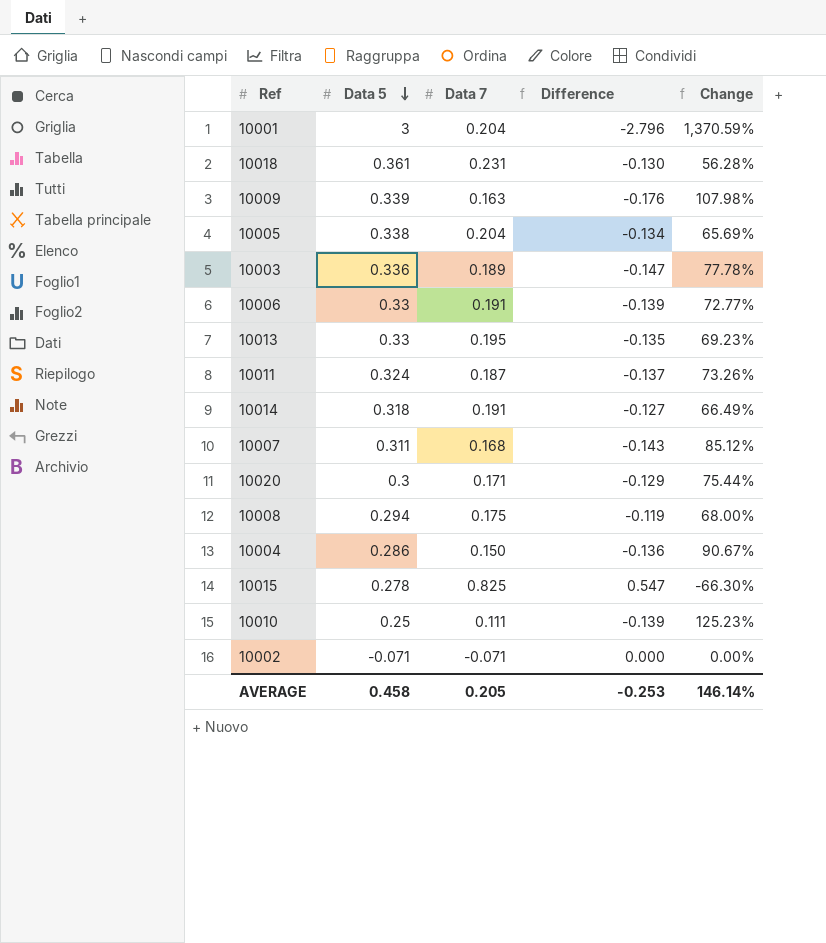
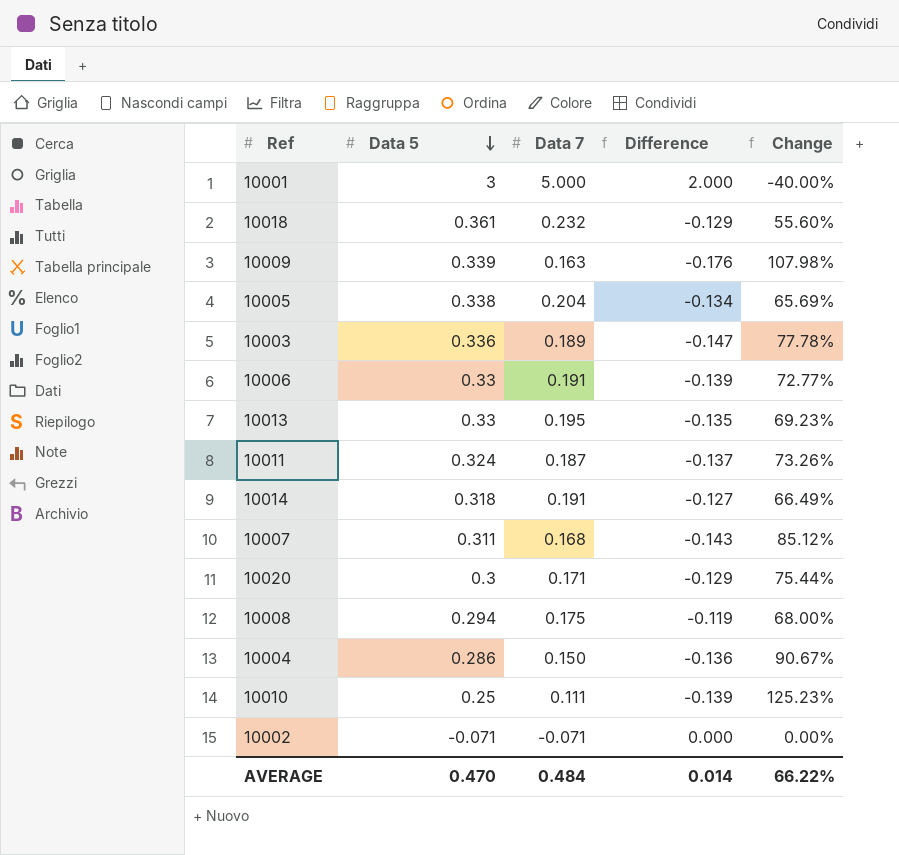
row 10015: 0.278 | 0.825 | 0.547 | -66.30% -> none
10001 | Data 7: 0.204 -> 5.000
10001 | Difference: -2.796 -> 2.000
10001 | Change: 1,370.59% -> -40.00%
10018 | Data 7: 0.231 -> 0.232
10018 | Difference: -0.130 -> -0.129
10018 | Change: 56.28% -> 55.60%
AVERAGE | Data 5: 0.458 -> 0.470
AVERAGE | Data 7: 0.205 -> 0.484
AVERAGE | Difference: -0.253 -> 0.014
AVERAGE | Change: 146.14% -> 66.22%

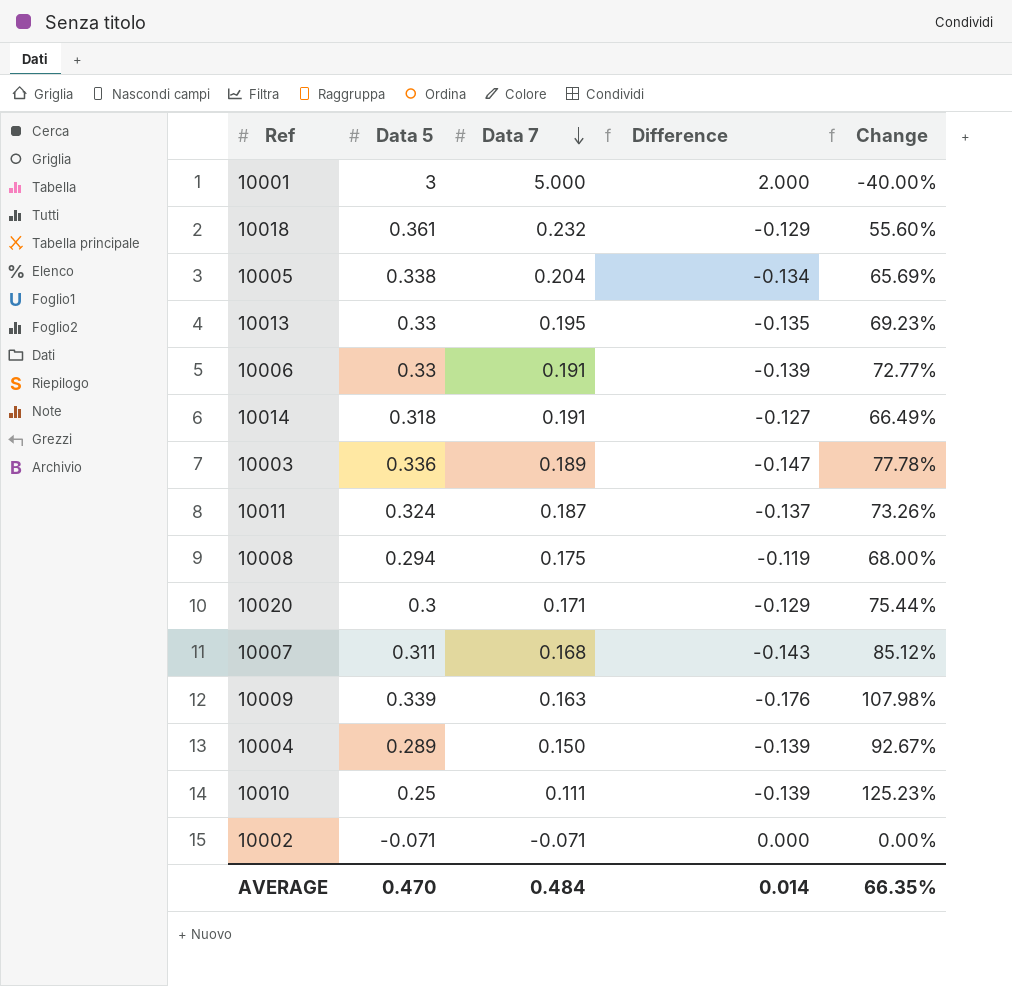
row order: Data 5 descending -> Data 7 descending
10004 | Data 5: 0.286 -> 0.289
10004 | Difference: -0.136 -> -0.139
10004 | Change: 90.67% -> 92.67%
AVERAGE | Change: 66.22% -> 66.35%

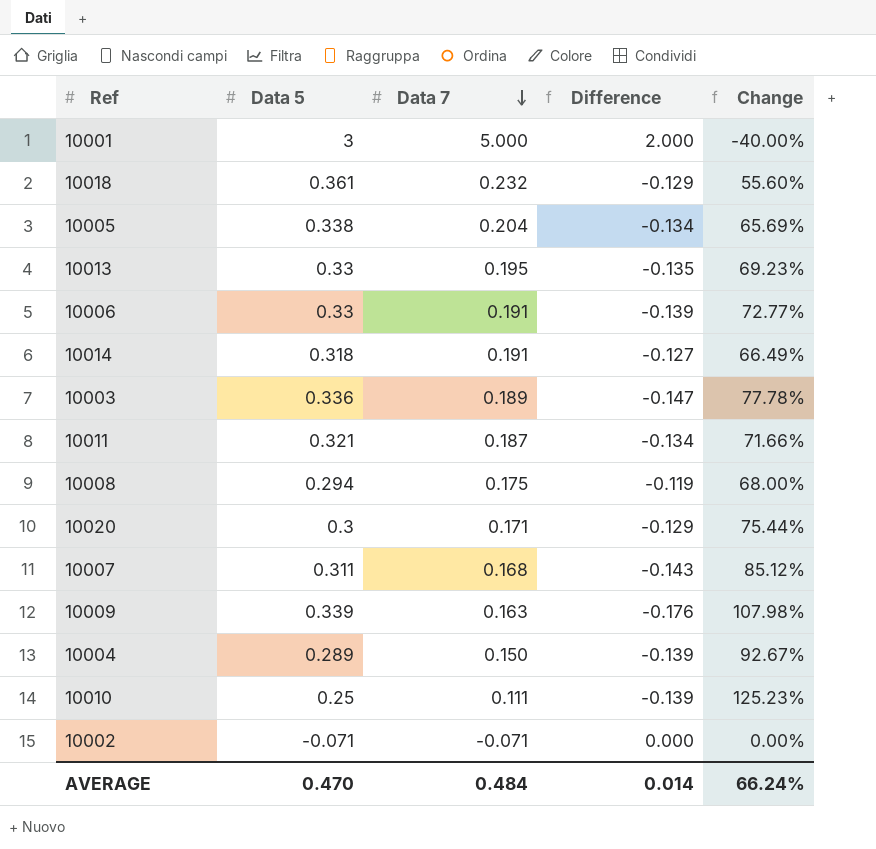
10011 | Data 5: 0.324 -> 0.321
10011 | Difference: -0.137 -> -0.134
10011 | Change: 73.26% -> 71.66%
AVERAGE | Change: 66.35% -> 66.24%

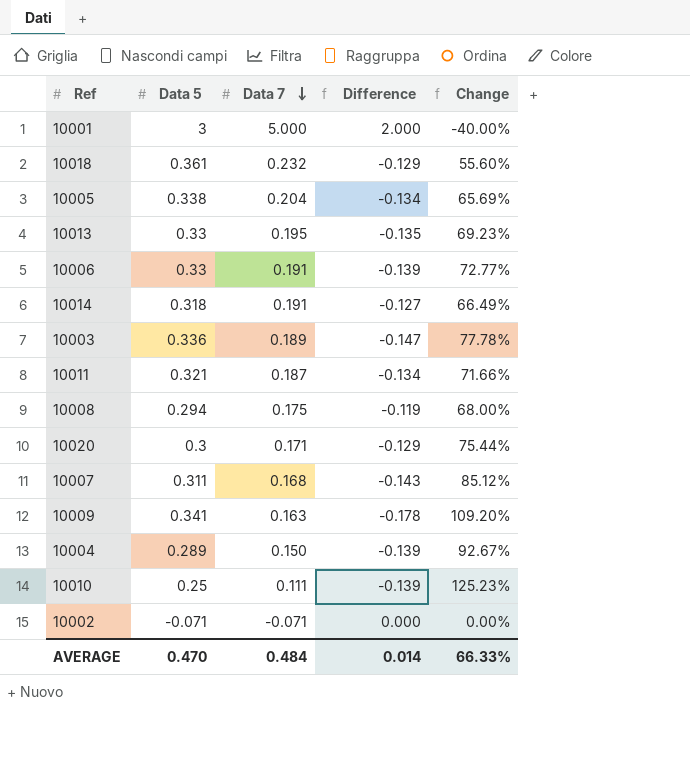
10009 | Data 5: 0.339 -> 0.341
10009 | Difference: -0.176 -> -0.178
10009 | Change: 107.98% -> 109.20%
AVERAGE | Change: 66.24% -> 66.33%

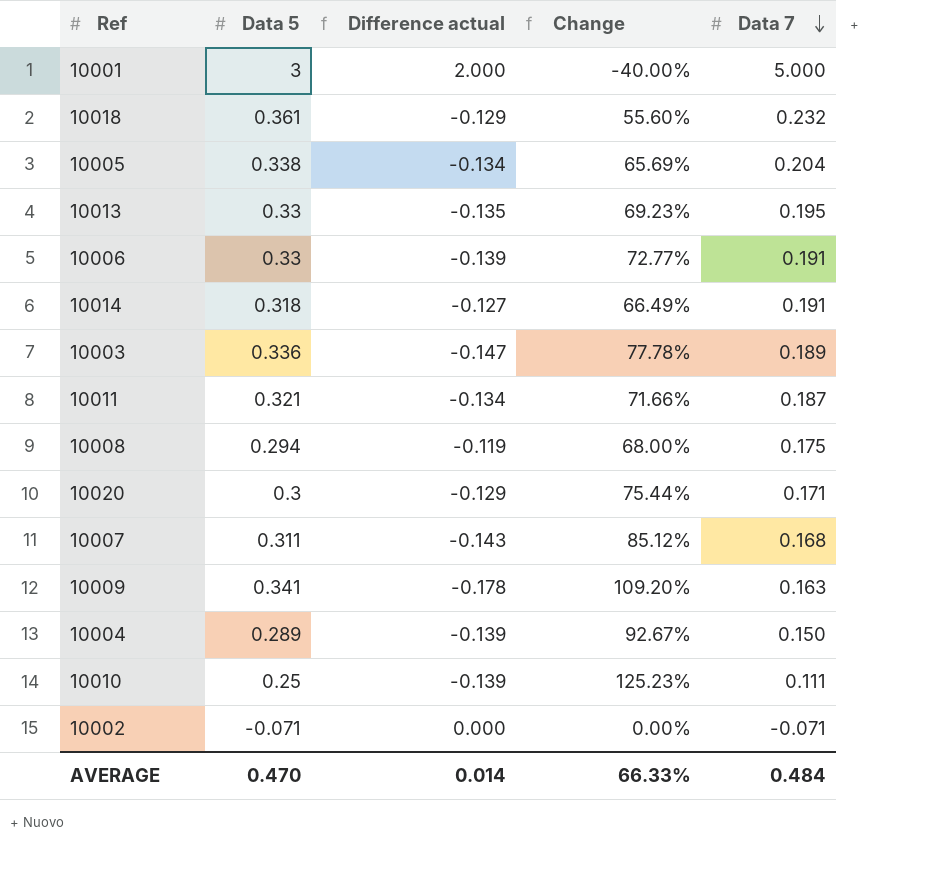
column name: Difference -> Difference actual
column Data 7 | position: 3 -> 5

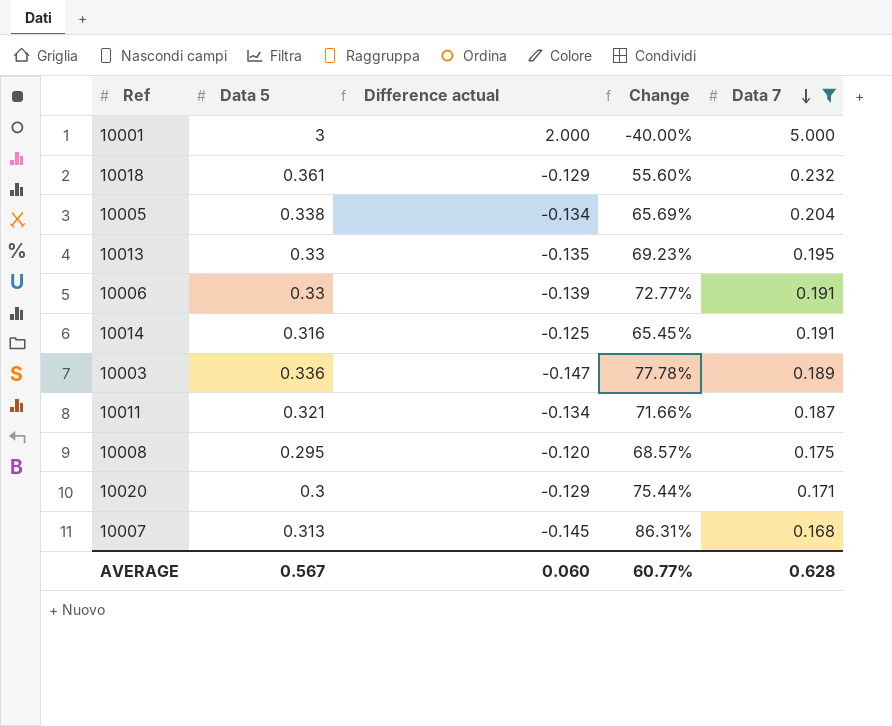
filter: none -> Data 7 >= 0.168
10014 | Data 5: 0.318 -> 0.316
10014 | Difference actual: -0.127 -> -0.125
10014 | Change: 66.49% -> 65.45%
10008 | Data 5: 0.294 -> 0.295
10008 | Difference actual: -0.119 -> -0.120
10008 | Change: 68.00% -> 68.57%
10007 | Data 5: 0.311 -> 0.313
10007 | Difference actual: -0.143 -> -0.145
10007 | Change: 85.12% -> 86.31%
AVERAGE | Data 5: 0.470 -> 0.567
AVERAGE | Difference actual: 0.014 -> 0.060
AVERAGE | Change: 66.33% -> 60.77%
AVERAGE | Data 7: 0.484 -> 0.628

